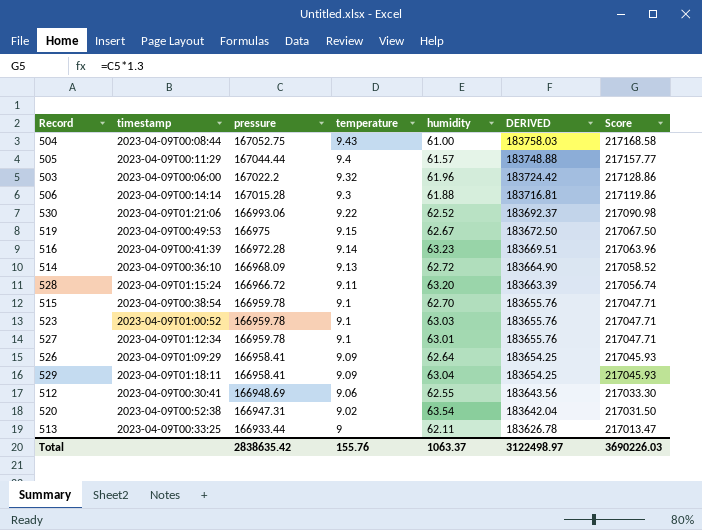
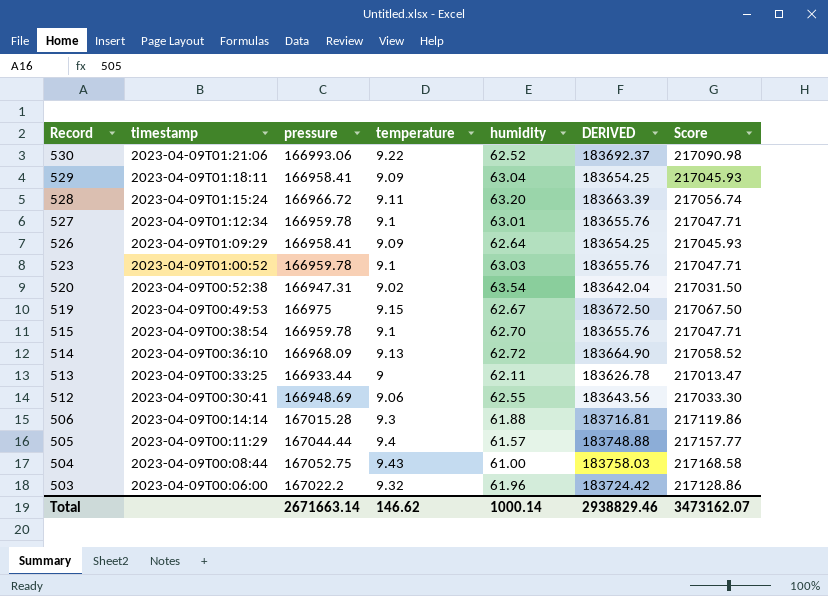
row order: pressure descending -> Record descending
row 516: 2023-04-09T00:41:39 | 166972.28 | 9.14 | 63.23 | 183669.51 | 217063.96 -> none
Total | pressure: 2838635.42 -> 2671663.14
Total | temperature: 155.76 -> 146.62
Total | humidity: 1063.37 -> 1000.14
Total | DERIVED: 3122498.97 -> 2938829.46
Total | Score: 3690226.03 -> 3473162.07

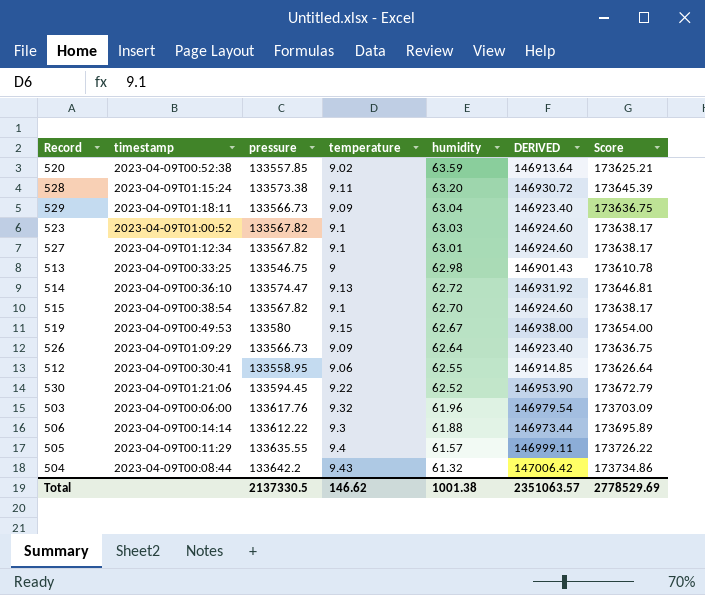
row order: Record descending -> humidity descending
520 | pressure: 166947.31 -> 133557.85
520 | humidity: 63.54 -> 63.59
520 | DERIVED: 183642.04 -> 146913.64
520 | Score: 217031.50 -> 173625.21
528 | pressure: 166966.72 -> 133573.38
528 | DERIVED: 183663.39 -> 146930.72
528 | Score: 217056.74 -> 173645.39
529 | pressure: 166958.41 -> 133566.73
529 | DERIVED: 183654.25 -> 146923.40
529 | Score: 217045.93 -> 173636.75
523 | pressure: 166959.78 -> 133567.82
523 | DERIVED: 183655.76 -> 146924.60
523 | Score: 217047.71 -> 173638.17
527 | pressure: 166959.78 -> 133567.82
527 | DERIVED: 183655.76 -> 146924.60
527 | Score: 217047.71 -> 173638.17
513 | pressure: 166933.44 -> 133546.75
513 | humidity: 62.11 -> 62.98
513 | DERIVED: 183626.78 -> 146901.43
513 | Score: 217013.47 -> 173610.78
514 | pressure: 166968.09 -> 133574.47
514 | DERIVED: 183664.90 -> 146931.92
514 | Score: 217058.52 -> 173646.81
515 | pressure: 166959.78 -> 133567.82
515 | DERIVED: 183655.76 -> 146924.60
515 | Score: 217047.71 -> 173638.17
519 | pressure: 166975 -> 133580
519 | DERIVED: 183672.50 -> 146938.00
519 | Score: 217067.50 -> 173654.00
526 | pressure: 166958.41 -> 133566.73
526 | DERIVED: 183654.25 -> 146923.40
526 | Score: 217045.93 -> 173636.75
512 | pressure: 166948.69 -> 133558.95
512 | DERIVED: 183643.56 -> 146914.85
512 | Score: 217033.30 -> 173626.64
530 | pressure: 166993.06 -> 133594.45
530 | DERIVED: 183692.37 -> 146953.90
530 | Score: 217090.98 -> 173672.79
503 | pressure: 167022.2 -> 133617.76
503 | DERIVED: 183724.42 -> 146979.54
503 | Score: 217128.86 -> 173703.09
506 | pressure: 167015.28 -> 133612.22
506 | DERIVED: 183716.81 -> 146973.44
506 | Score: 217119.86 -> 173695.89
505 | pressure: 167044.44 -> 133635.55
505 | DERIVED: 183748.88 -> 146999.11
505 | Score: 217157.77 -> 173726.22
504 | pressure: 167052.75 -> 133642.2
504 | humidity: 61.00 -> 61.32
504 | DERIVED: 183758.03 -> 147006.42
504 | Score: 217168.58 -> 173734.86
Total | pressure: 2671663.14 -> 2137330.5
Total | humidity: 1000.14 -> 1001.38
Total | DERIVED: 2938829.46 -> 2351063.57
Total | Score: 3473162.07 -> 2778529.69

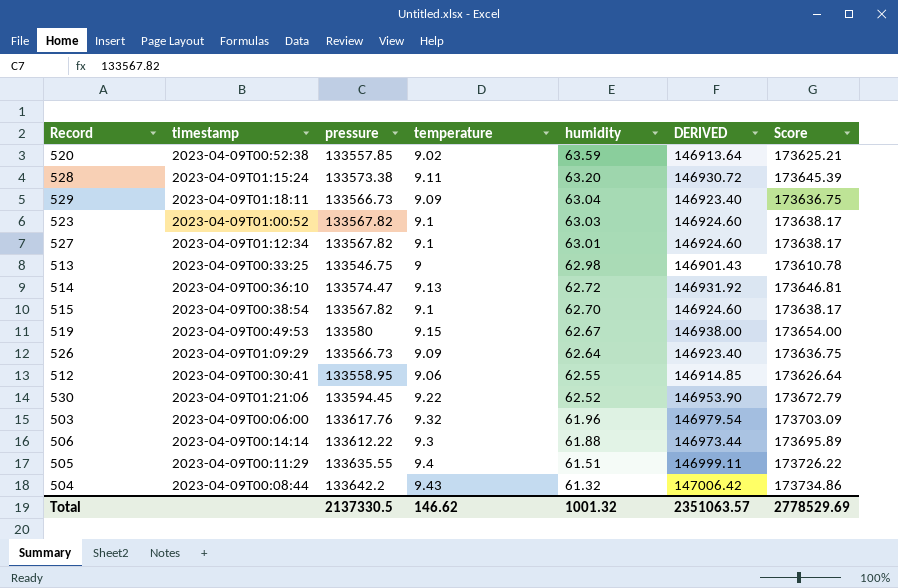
505 | humidity: 61.57 -> 61.51
Total | humidity: 1001.38 -> 1001.32

